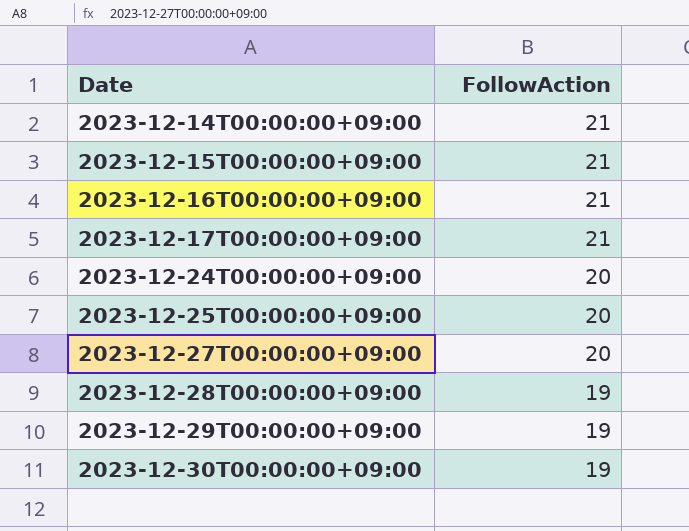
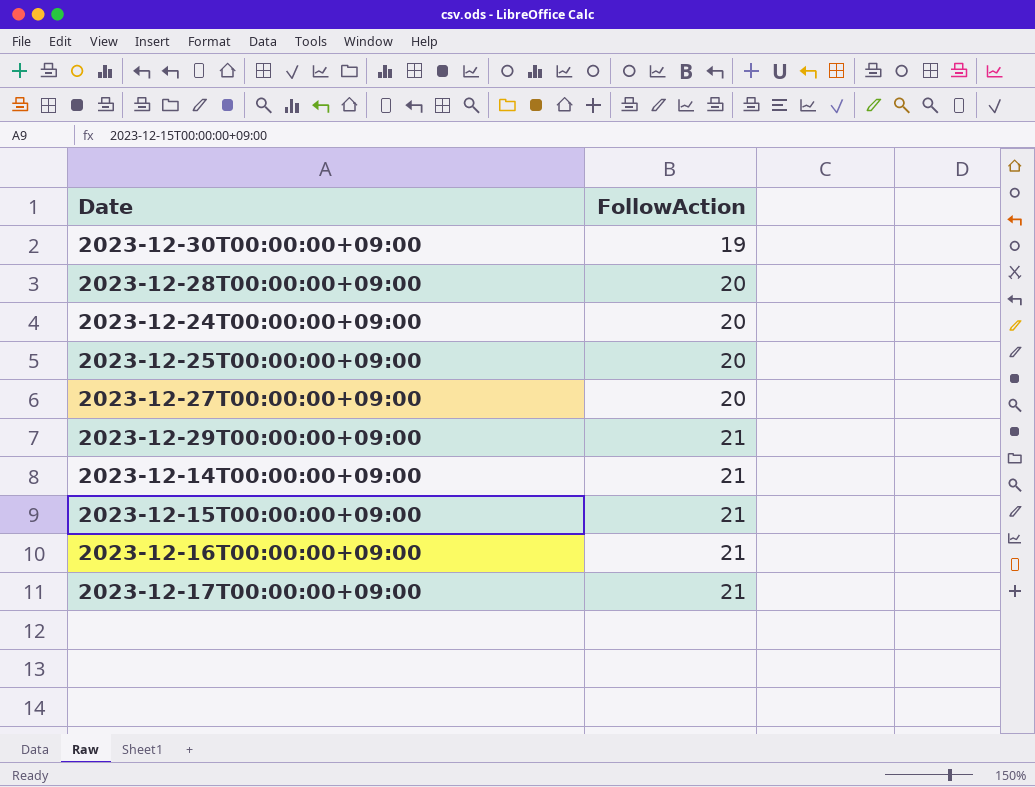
row order: Date ascending -> FollowAction ascending
2023-12-28T00:00:00+09:00 | FollowAction: 19 -> 20
2023-12-29T00:00:00+09:00 | FollowAction: 19 -> 21

